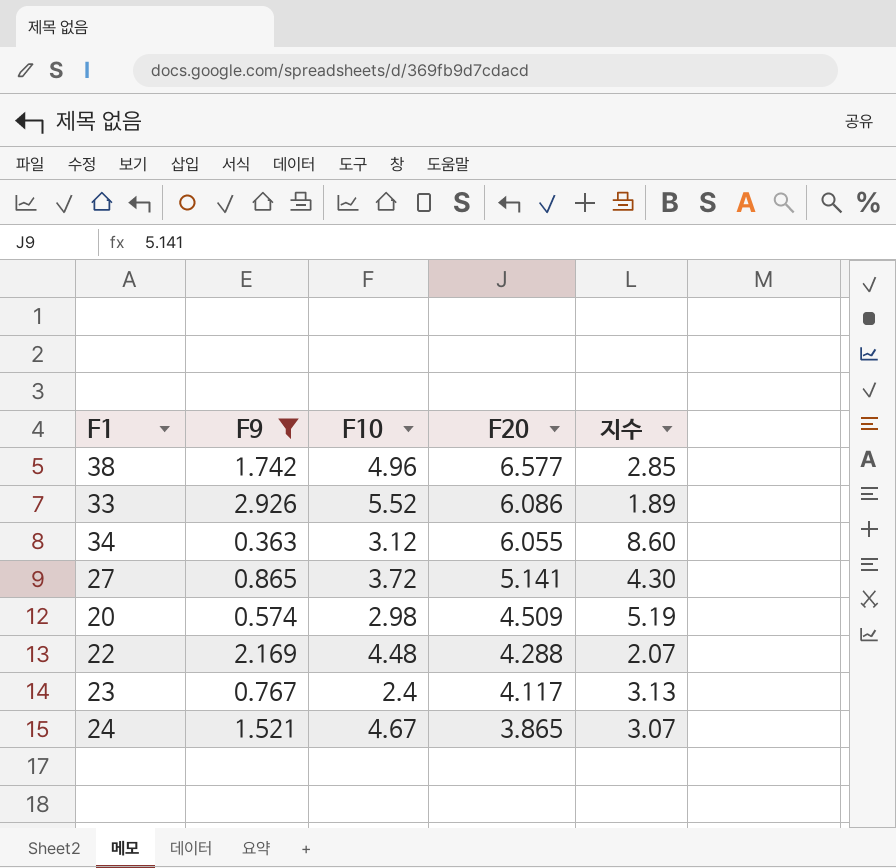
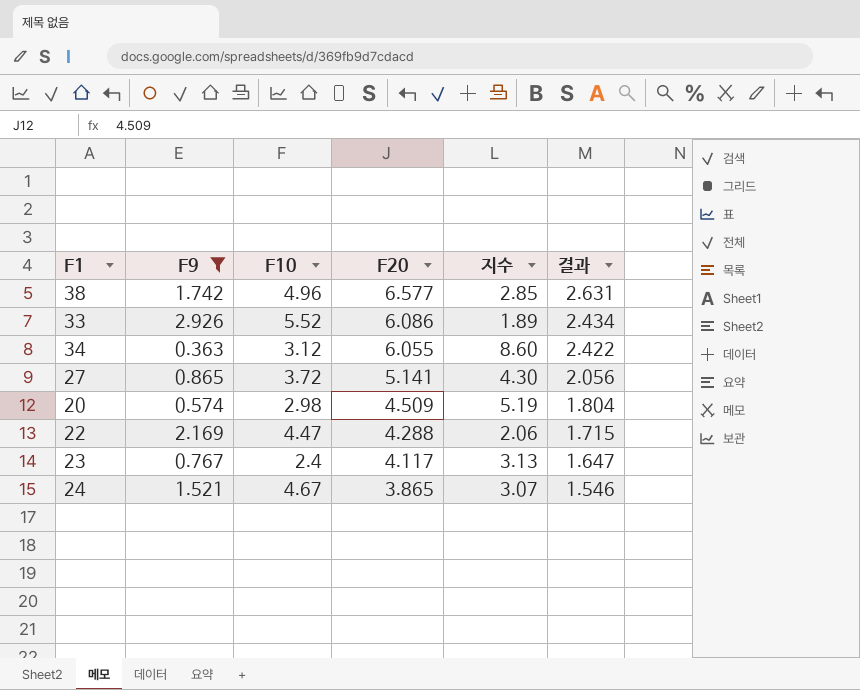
column 결과 | formula: none -> [F20] * 0.4
22 | F10: 4.48 -> 4.47
22 | 지수: 2.07 -> 2.06

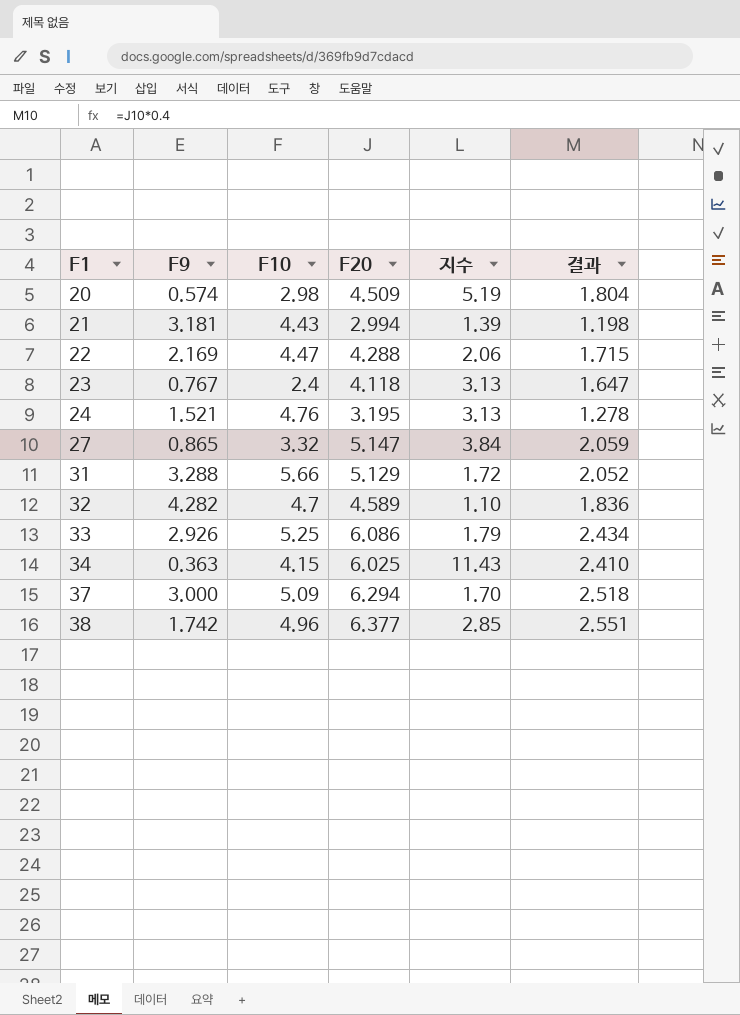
filter: F9 <= 2.926 -> none
row order: F20 descending -> F1 ascending
23 | F20: 4.117 -> 4.118
24 | F10: 4.67 -> 4.76
24 | F20: 3.865 -> 3.195
24 | 지수: 3.07 -> 3.13
24 | 결과: 1.546 -> 1.278
27 | F10: 3.72 -> 3.32
27 | F20: 5.141 -> 5.147
27 | 지수: 4.30 -> 3.84
27 | 결과: 2.056 -> 2.059
33 | F10: 5.52 -> 5.25
33 | 지수: 1.89 -> 1.79
34 | F10: 3.12 -> 4.15
34 | F20: 6.055 -> 6.025
34 | 지수: 8.60 -> 11.43
34 | 결과: 2.422 -> 2.410
38 | F20: 6.577 -> 6.377
38 | 결과: 2.631 -> 2.551

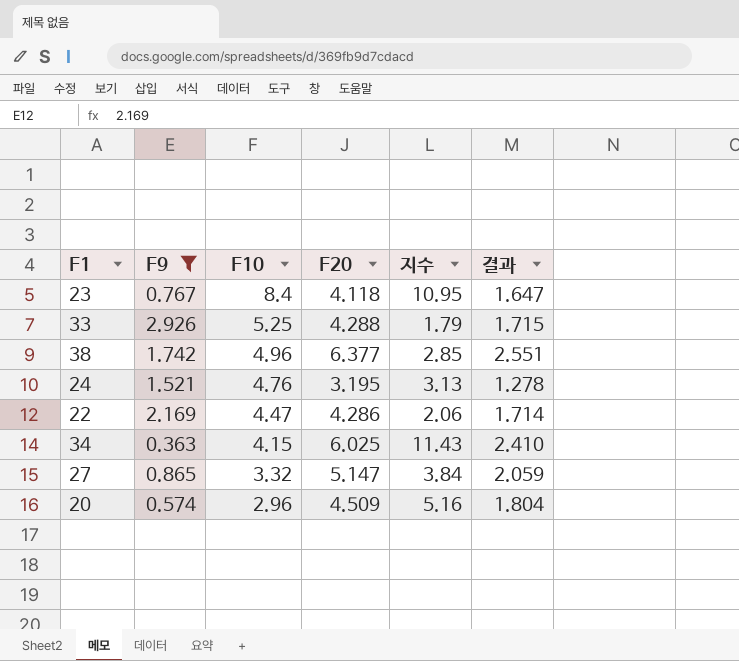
filter: none -> F9 <= 2.926
row order: F1 ascending -> F10 descending
23 | F10: 2.4 -> 8.4
23 | 지수: 3.13 -> 10.95
33 | F20: 6.086 -> 4.288
33 | 결과: 2.434 -> 1.715
22 | F20: 4.288 -> 4.286
22 | 결과: 1.715 -> 1.714
20 | F10: 2.98 -> 2.96
20 | 지수: 5.19 -> 5.16

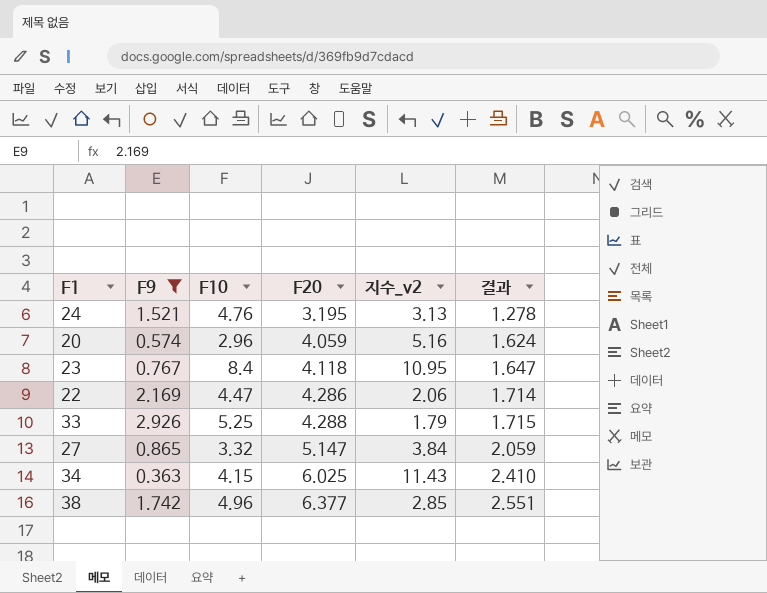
row order: F10 descending -> F20 ascending
column name: 지수 -> 지수_v2
20 | F20: 4.509 -> 4.059
20 | 결과: 1.804 -> 1.624

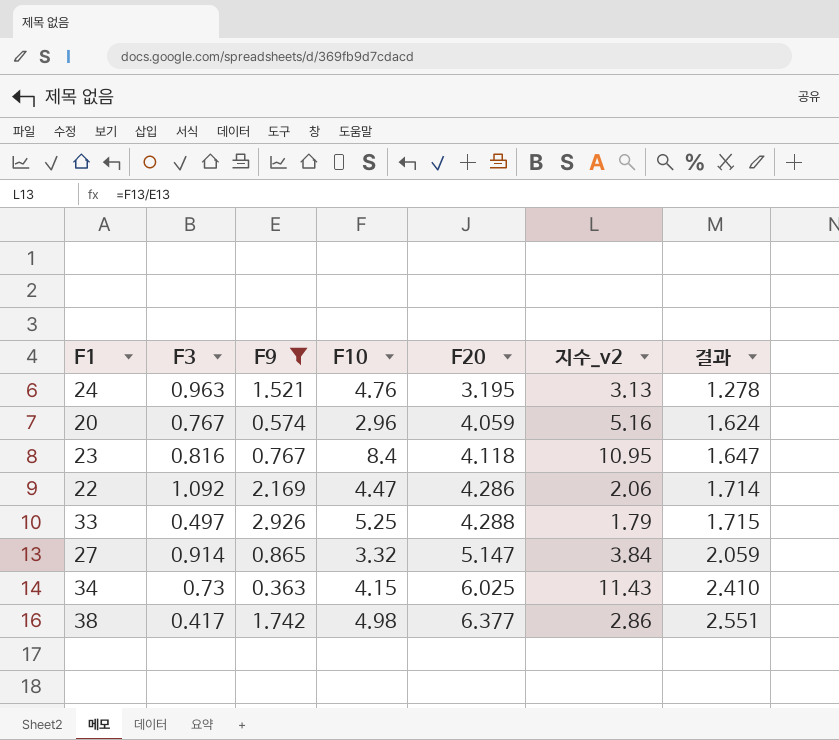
column F3 | position: none -> 2
38 | F10: 4.96 -> 4.98
38 | 지수_v2: 2.85 -> 2.86

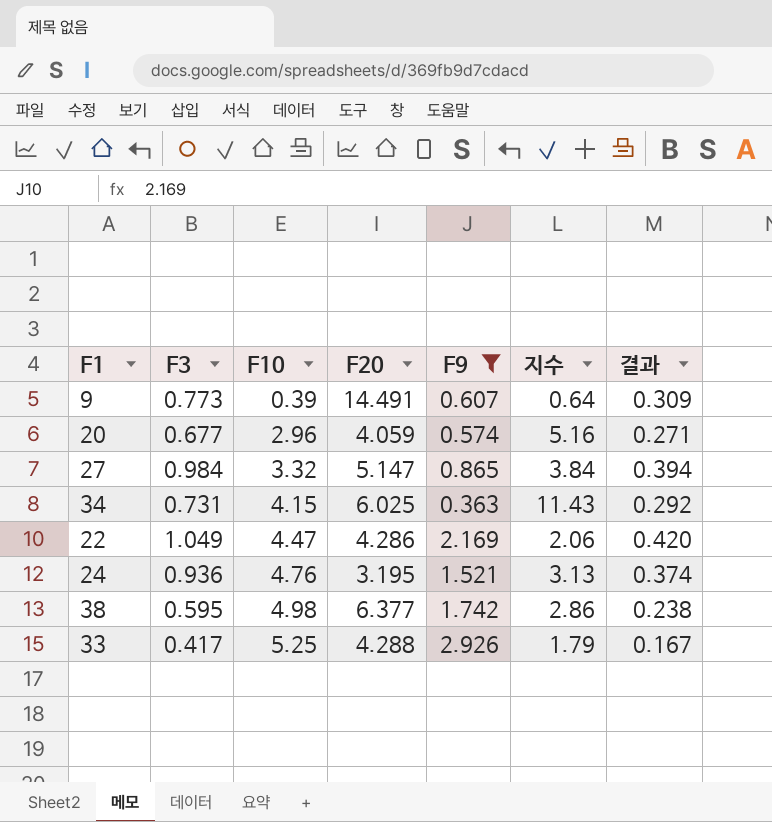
row order: F20 ascending -> F10 ascending
column F9 | position: 3 -> 5
column name: 지수_v2 -> 지수
column 결과 | formula: [F20] * 0.4 -> [F3] * 0.4
row 23: 0.816 | 0.767 | 8.4 | 4.118 | 10.95 | 1.647 -> none
row 9: none -> 0.773 | 0.39 | 14.491 | 0.607 | 0.64 | 0.309
20 | F3: 0.767 -> 0.677
27 | F3: 0.914 -> 0.984
34 | F3: 0.73 -> 0.731
22 | F3: 1.092 -> 1.049
24 | F3: 0.963 -> 0.936
38 | F3: 0.417 -> 0.595
33 | F3: 0.497 -> 0.417

